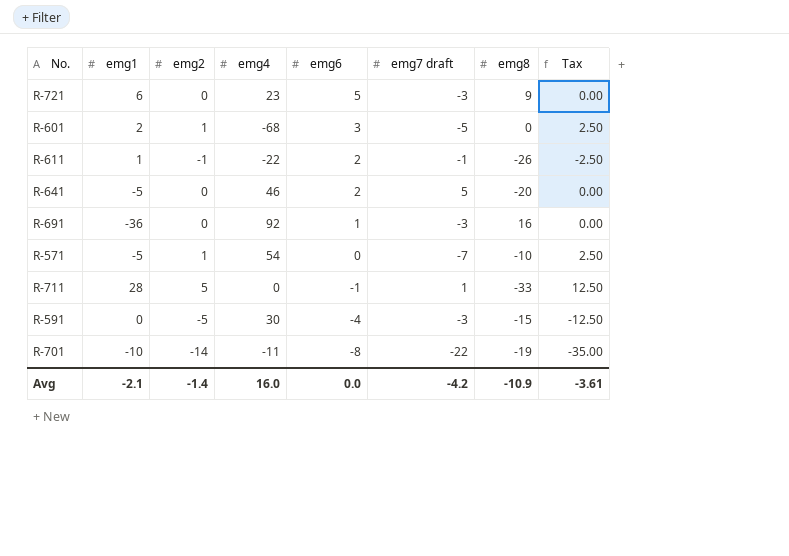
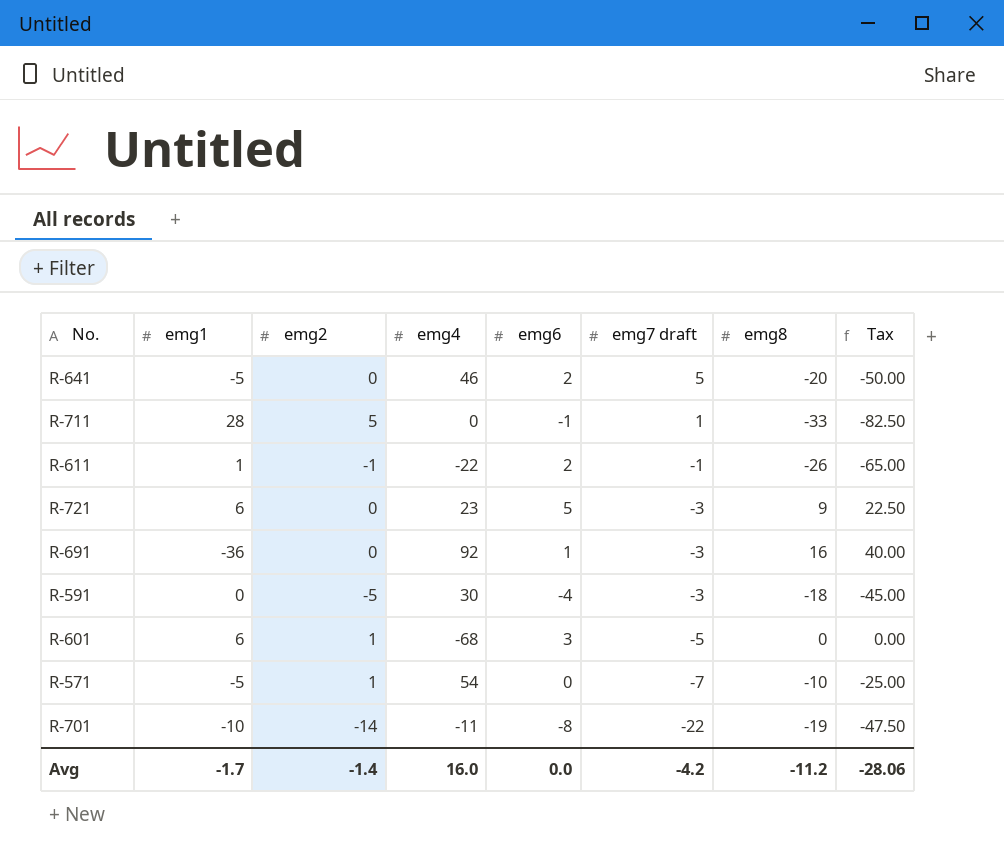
row order: emg6 descending -> emg7 draft descending
column Tax | formula: [emg2] * 2.5 -> [emg8] * 2.5
R-591 | emg8: -15 -> -18
R-601 | emg1: 2 -> 6
Avg | emg1: -2.1 -> -1.7
Avg | emg8: -10.9 -> -11.2
Avg | Tax: -3.61 -> -28.06

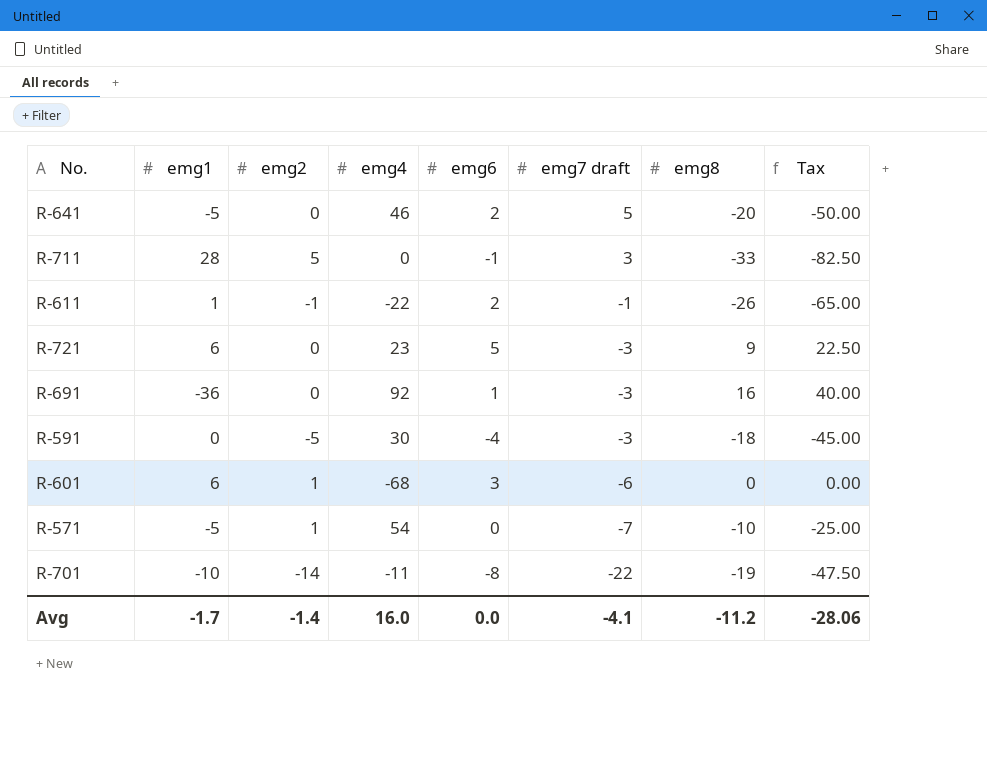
R-711 | emg7 draft: 1 -> 3
R-601 | emg7 draft: -5 -> -6
Avg | emg7 draft: -4.2 -> -4.1

